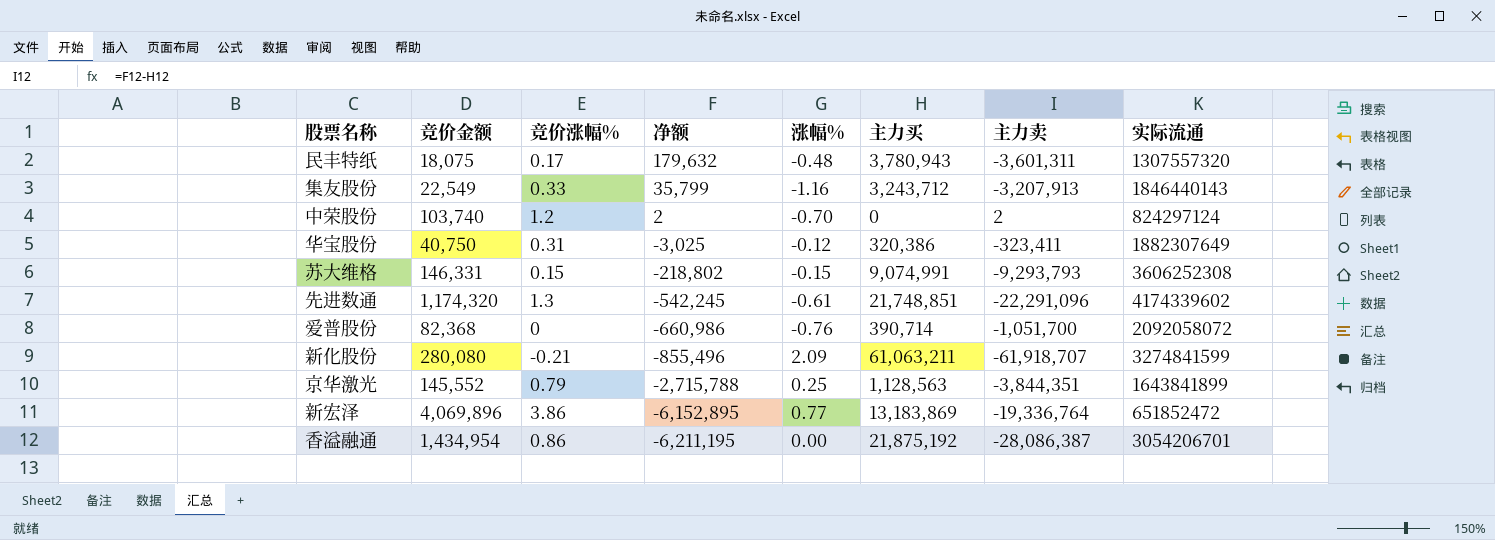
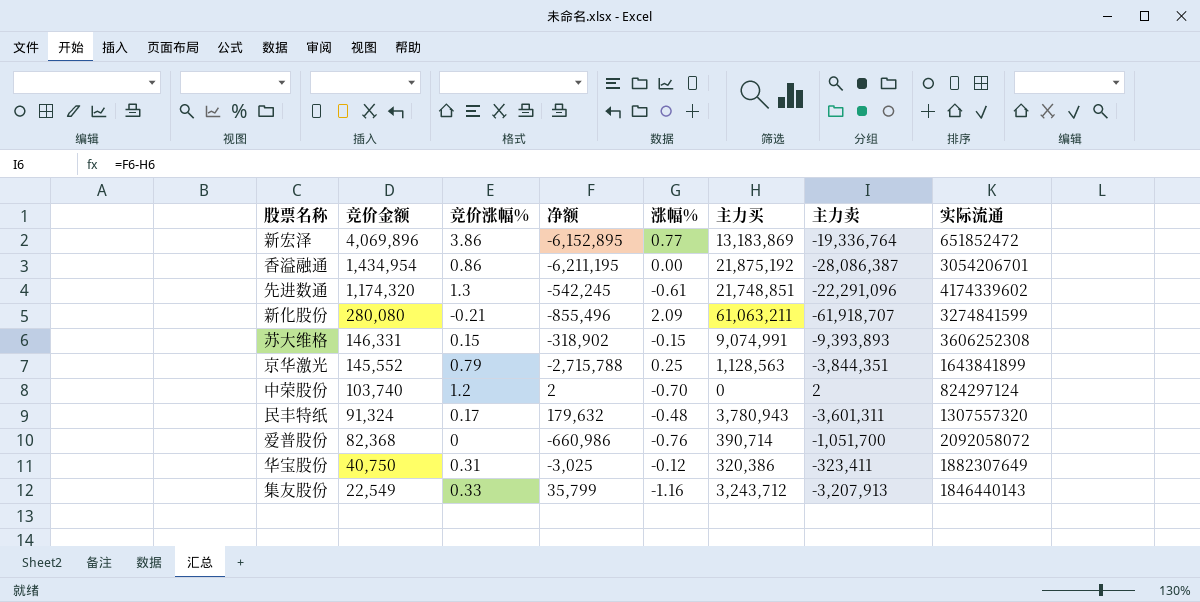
row order: 净额 descending -> 竞价金额 descending
苏大维格 | 净额: -218,802 -> -318,902
苏大维格 | 主力卖: -9,293,793 -> -9,393,893
民丰特纸 | 竞价金额: 18,075 -> 91,324

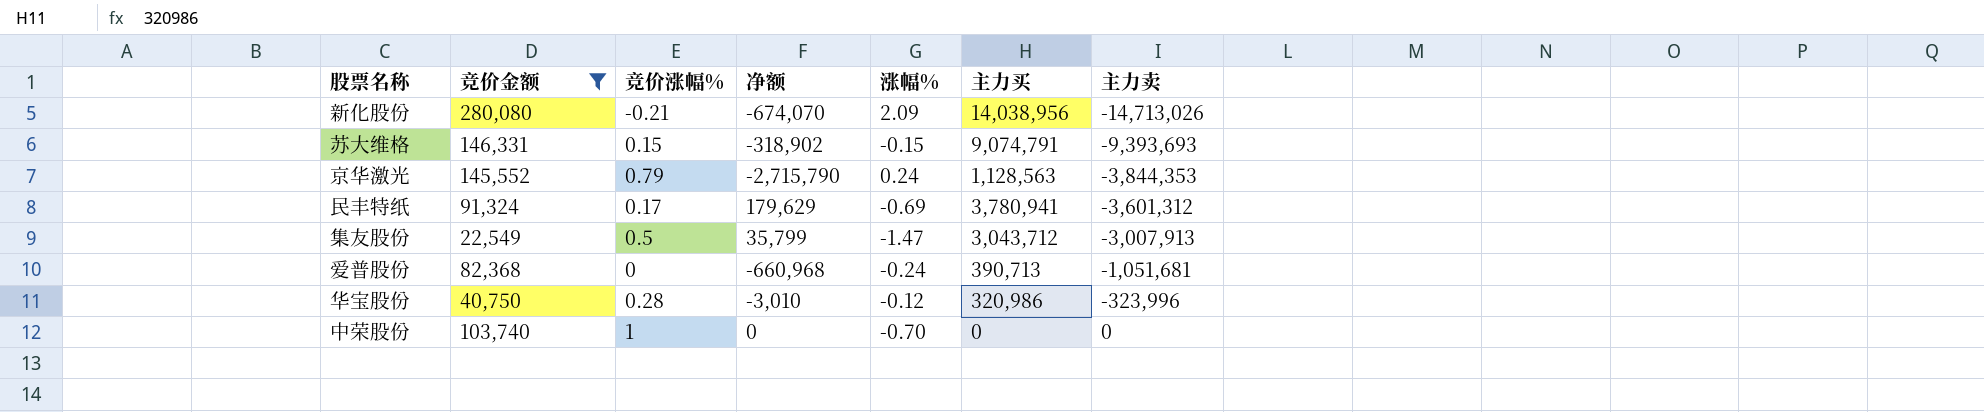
filter: none -> 竞价金额 <= 280,080
row order: 竞价金额 descending -> 主力卖 ascending
column 实际流通 | position: 8 -> none
新化股份 | 净额: -855,496 -> -674,070
新化股份 | 主力买: 61,063,211 -> 14,038,956
新化股份 | 主力卖: -61,918,707 -> -14,713,026
苏大维格 | 主力买: 9,074,991 -> 9,074,791
苏大维格 | 主力卖: -9,393,893 -> -9,393,693
京华激光 | 净额: -2,715,788 -> -2,715,790
京华激光 | 涨幅%: 0.25 -> 0.24
京华激光 | 主力卖: -3,844,351 -> -3,844,353
民丰特纸 | 净额: 179,632 -> 179,629
民丰特纸 | 涨幅%: -0.48 -> -0.69
民丰特纸 | 主力买: 3,780,943 -> 3,780,941
民丰特纸 | 主力卖: -3,601,311 -> -3,601,312
集友股份 | 竞价涨幅%: 0.33 -> 0.5
集友股份 | 涨幅%: -1.16 -> -1.47
集友股份 | 主力买: 3,243,712 -> 3,043,712
集友股份 | 主力卖: -3,207,913 -> -3,007,913
爱普股份 | 净额: -660,986 -> -660,968
爱普股份 | 涨幅%: -0.76 -> -0.24
爱普股份 | 主力买: 390,714 -> 390,713
爱普股份 | 主力卖: -1,051,700 -> -1,051,681
华宝股份 | 竞价涨幅%: 0.31 -> 0.28
华宝股份 | 净额: -3,025 -> -3,010
华宝股份 | 主力买: 320,386 -> 320,986
华宝股份 | 主力卖: -323,411 -> -323,996
中荣股份 | 竞价涨幅%: 1.2 -> 1
中荣股份 | 净额: 2 -> 0
中荣股份 | 主力卖: 2 -> 0

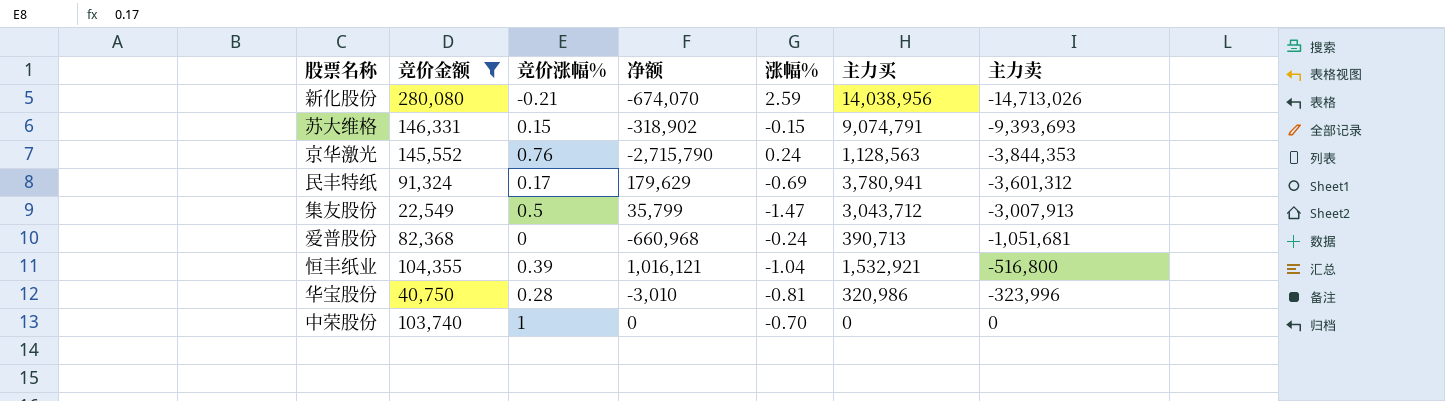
新化股份 | 涨幅%: 2.09 -> 2.59
京华激光 | 竞价涨幅%: 0.79 -> 0.76
row 恒丰纸业: none -> 104,355 | 0.39 | 1,016,121 | -1.04 | 1,532,921 | -516,800
华宝股份 | 涨幅%: -0.12 -> -0.81

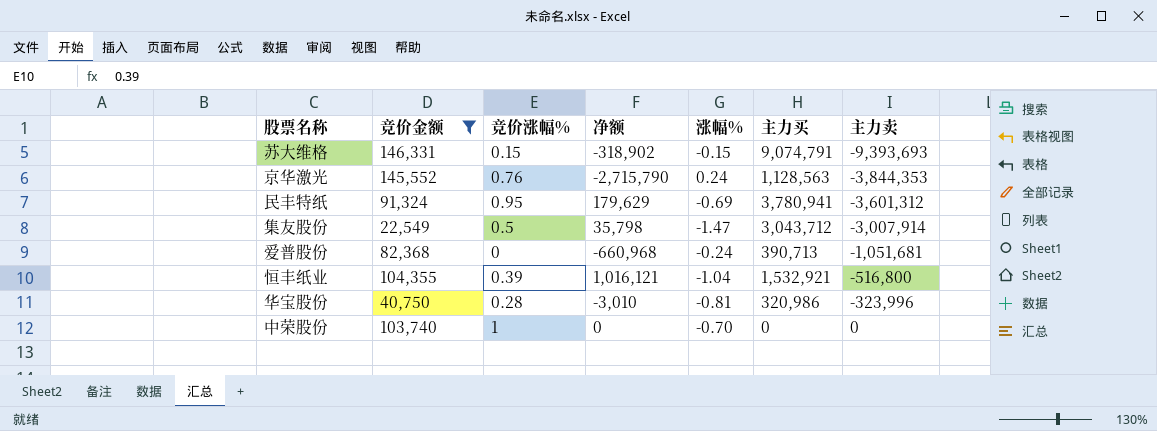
row 新化股份: 280,080 | -0.21 | -674,070 | 2.59 | 14,038,956 | -14,713,026 -> none
民丰特纸 | 竞价涨幅%: 0.17 -> 0.95
集友股份 | 净额: 35,799 -> 35,798
集友股份 | 主力卖: -3,007,913 -> -3,007,914

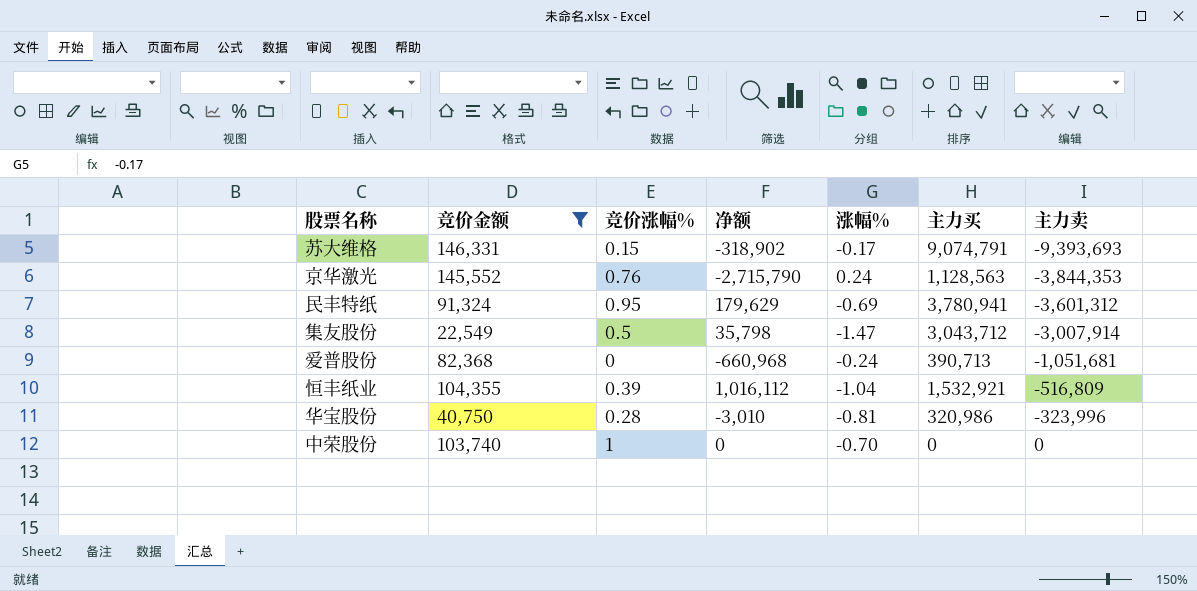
苏大维格 | 涨幅%: -0.15 -> -0.17
恒丰纸业 | 净额: 1,016,121 -> 1,016,112
恒丰纸业 | 主力卖: -516,800 -> -516,809

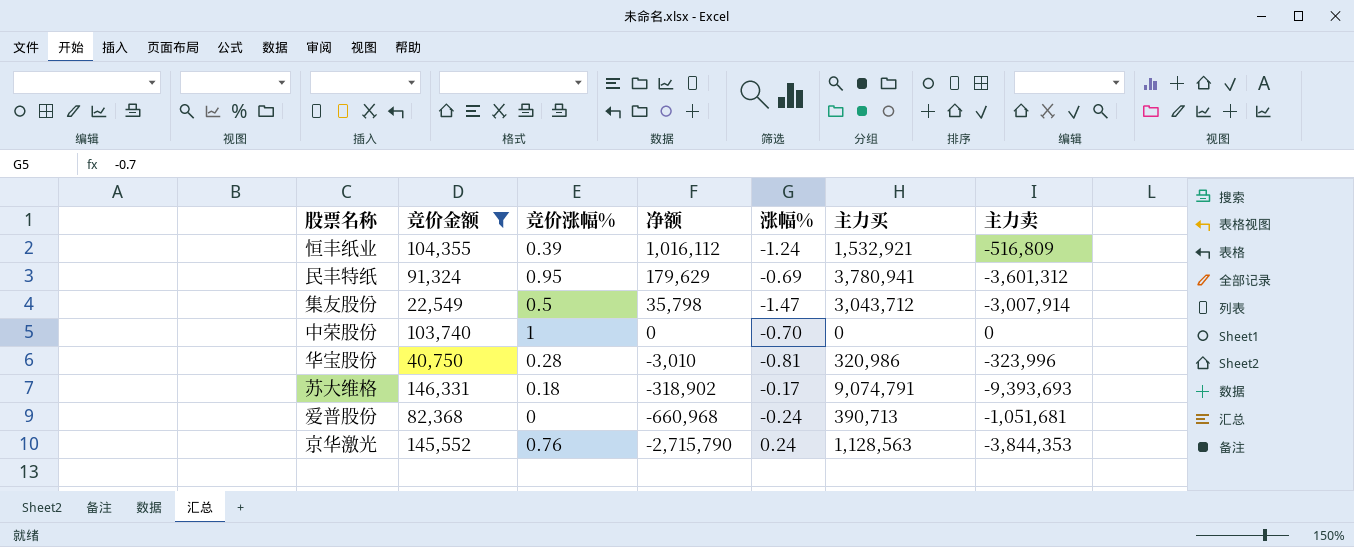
row order: 主力卖 ascending -> 净额 descending
恒丰纸业 | 涨幅%: -1.04 -> -1.24
苏大维格 | 竞价涨幅%: 0.15 -> 0.18

